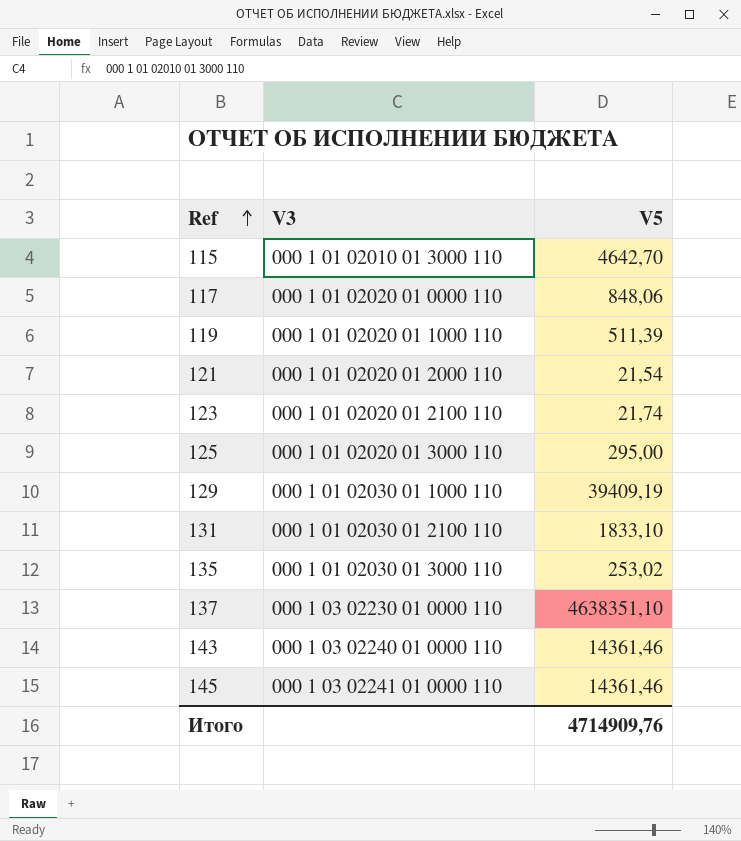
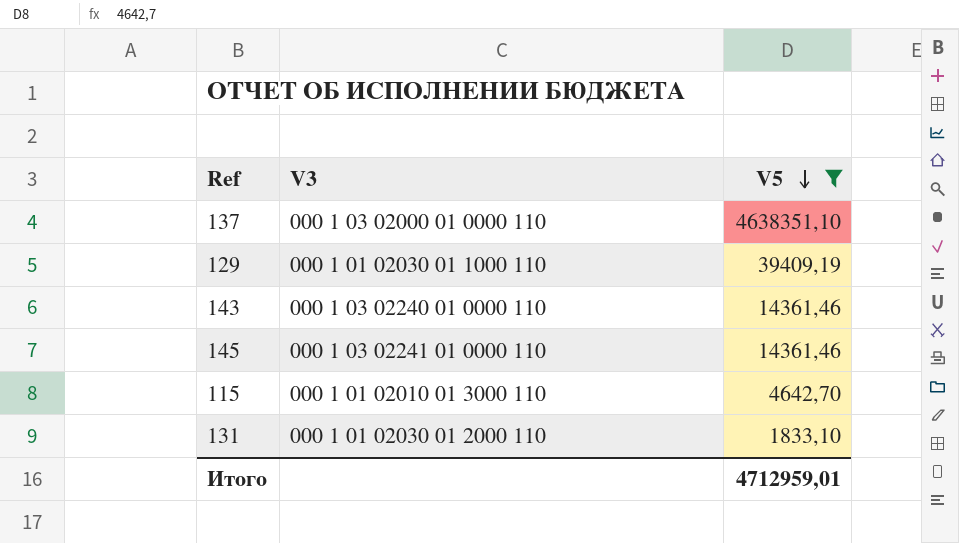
filter: none -> V5 >= 1833,10
row order: Ref ascending -> V5 descending
137 | V3: 000 1 03 02230 01 0000 110 -> 000 1 03 02000 01 0000 110
131 | V3: 000 1 01 02030 01 2100 110 -> 000 1 01 02030 01 2000 110
Итого | V5: 4714909,76 -> 4712959,01

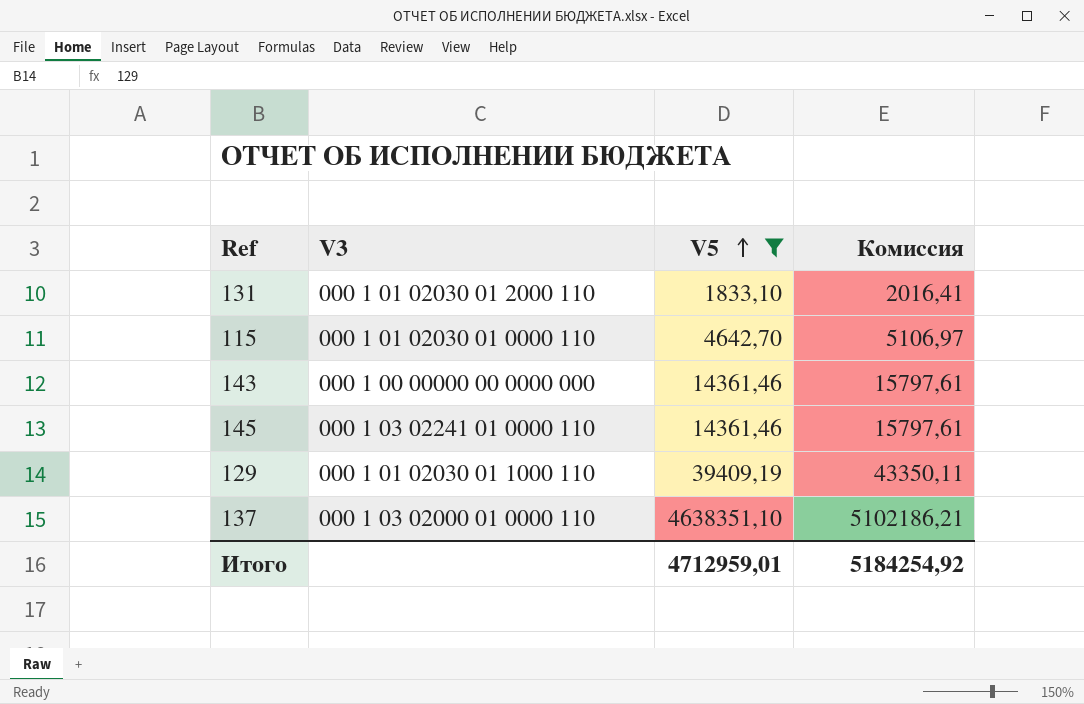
row order: V5 descending -> V5 ascending
column Комиссия | formula: none -> [V5] * 1,1
115 | V3: 000 1 01 02010 01 3000 110 -> 000 1 01 02030 01 0000 110
143 | V3: 000 1 03 02240 01 0000 110 -> 000 1 00 00000 00 0000 000

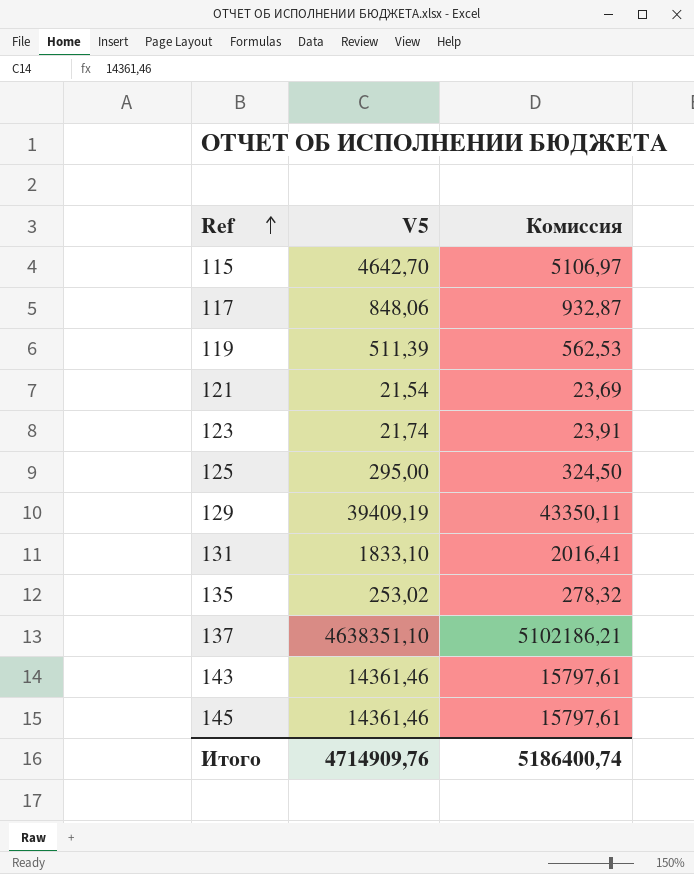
filter: V5 >= 1833,10 -> none
row order: V5 ascending -> Ref ascending
column V3 | position: 2 -> none
Итого | V5: 4712959,01 -> 4714909,76
Итого | Комиссия: 5184254,92 -> 5186400,74

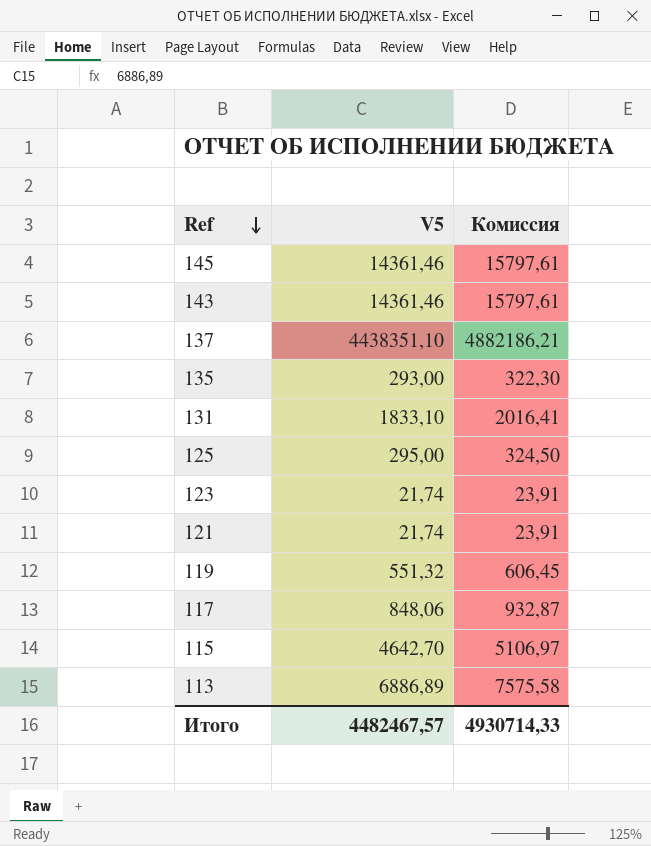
row order: Ref ascending -> Ref descending
row 129: 39409,19 | 43350,11 -> none
137 | V5: 4638351,10 -> 4438351,10
137 | Комиссия: 5102186,21 -> 4882186,21
135 | V5: 253,02 -> 293,00
135 | Комиссия: 278,32 -> 322,30
121 | V5: 21,54 -> 21,74
121 | Комиссия: 23,69 -> 23,91
119 | V5: 511,39 -> 551,32
119 | Комиссия: 562,53 -> 606,45
row 113: none -> 6886,89 | 7575,58
Итого | V5: 4714909,76 -> 4482467,57
Итого | Комиссия: 5186400,74 -> 4930714,33

